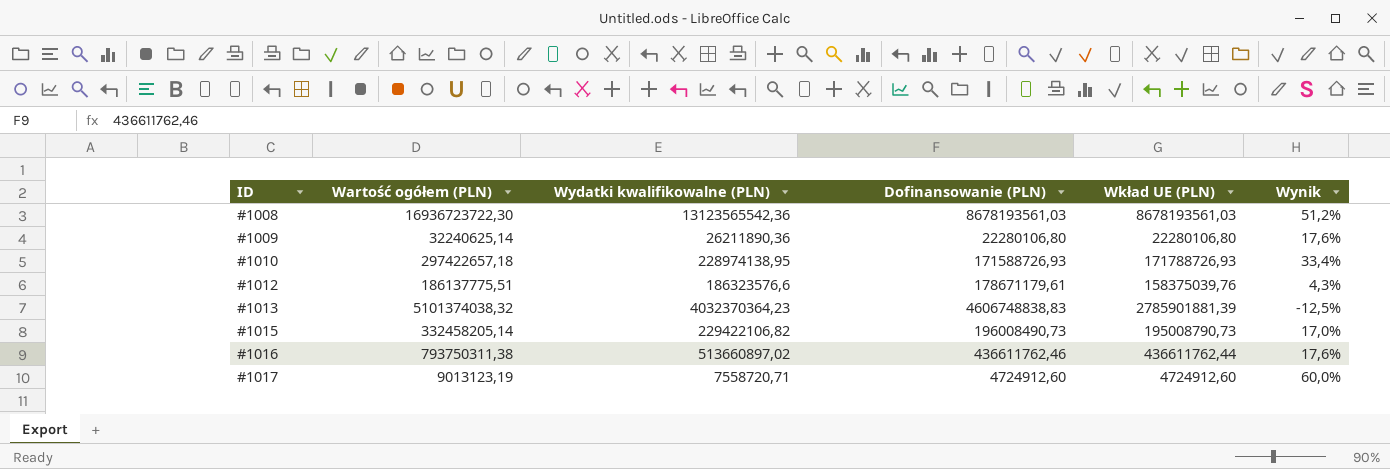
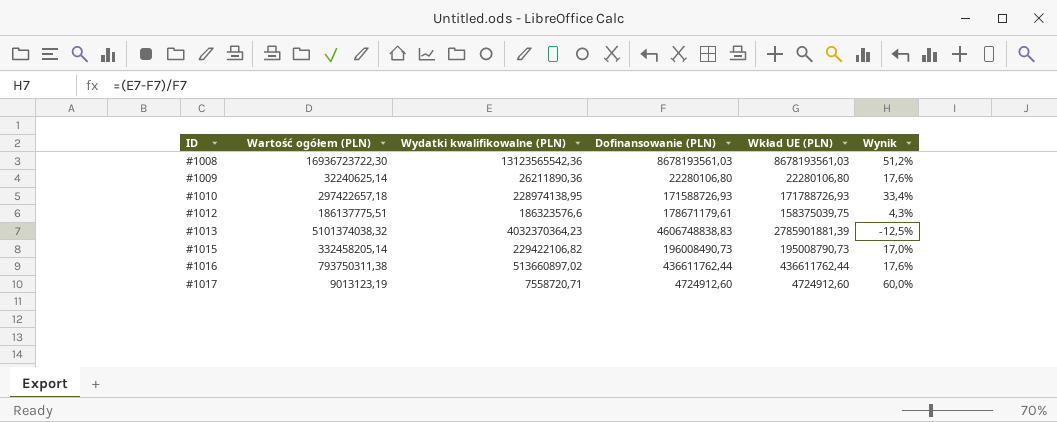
#1012 | Wkład UE (PLN): 158375039,76 -> 158375039,75
#1016 | Dofinansowanie (PLN): 436611762,46 -> 436611762,44

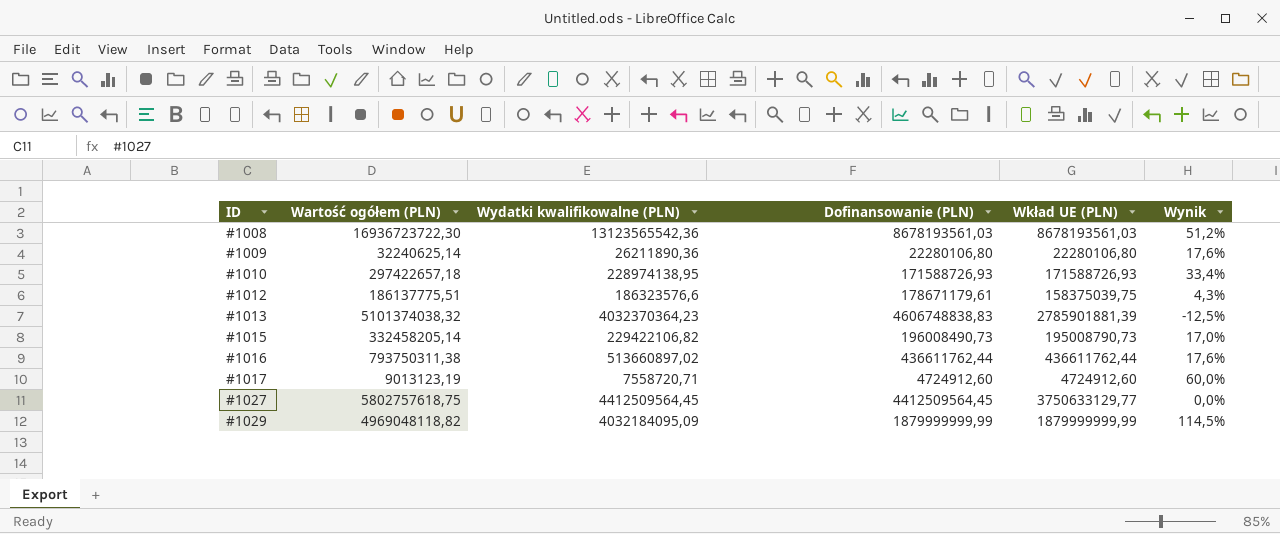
#1010 | Wkład UE (PLN): 171788726,93 -> 171588726,93
row #1027: none -> 5802757618,75 | 4412509564,45 | 4412509564,45 | 3750633129,77 | 0,0%
row #1029: none -> 4969048118,82 | 4032184095,09 | 1879999999,99 | 1879999999,99 | 114,5%

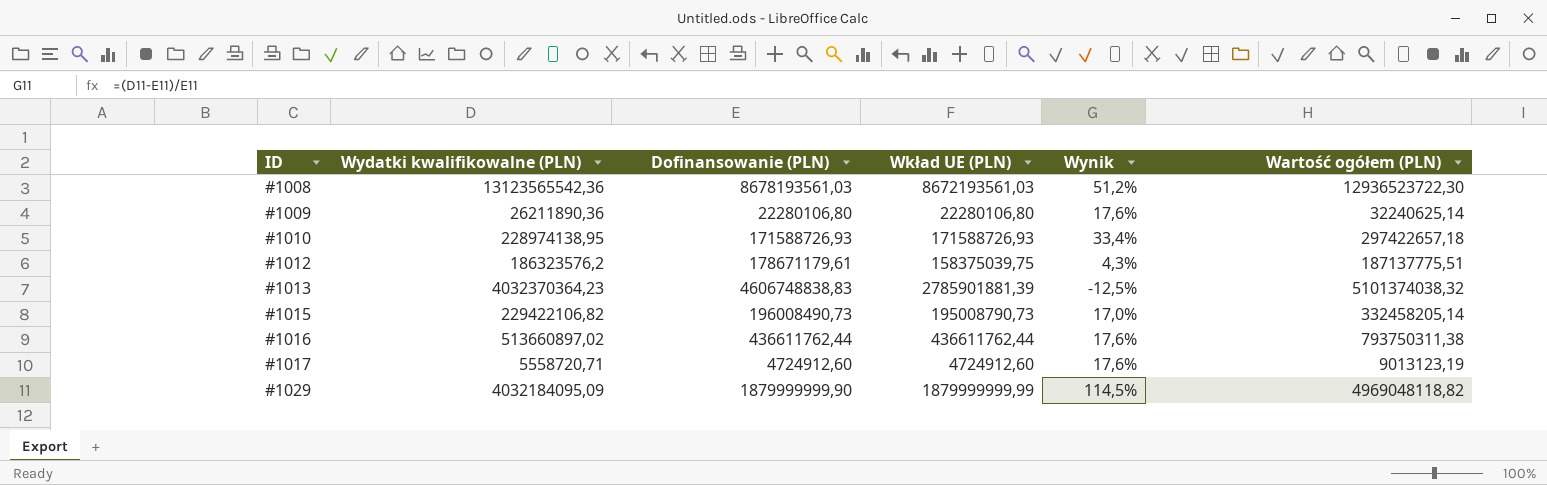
column Wartość ogółem (PLN) | position: 2 -> 6
row #1027: 5802757618,75 | 4412509564,45 | 4412509564,45 | 3750633129,77 | 0,0% -> none
#1008 | Wkład UE (PLN): 8678193561,03 -> 8672193561,03
#1008 | Wartość ogółem (PLN): 16936723722,30 -> 12936523722,30
#1012 | Wydatki kwalifikowalne (PLN): 186323576,6 -> 186323576,2
#1012 | Wartość ogółem (PLN): 186137775,51 -> 187137775,51
#1017 | Wydatki kwalifikowalne (PLN): 7558720,71 -> 5558720,71
#1017 | Wynik: 60,0% -> 17,6%
#1029 | Dofinansowanie (PLN): 1879999999,99 -> 1879999999,90

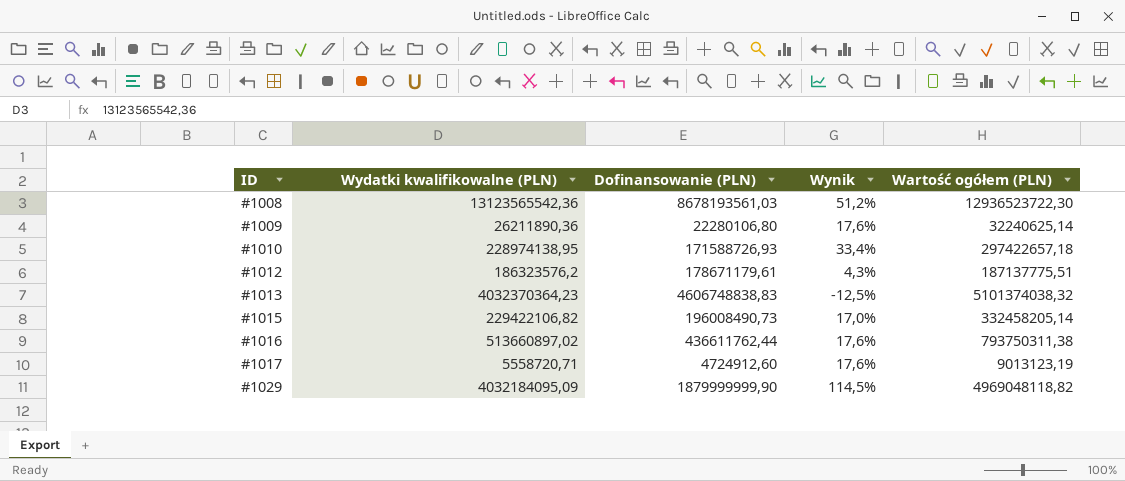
column Wkład UE (PLN) | position: 4 -> none

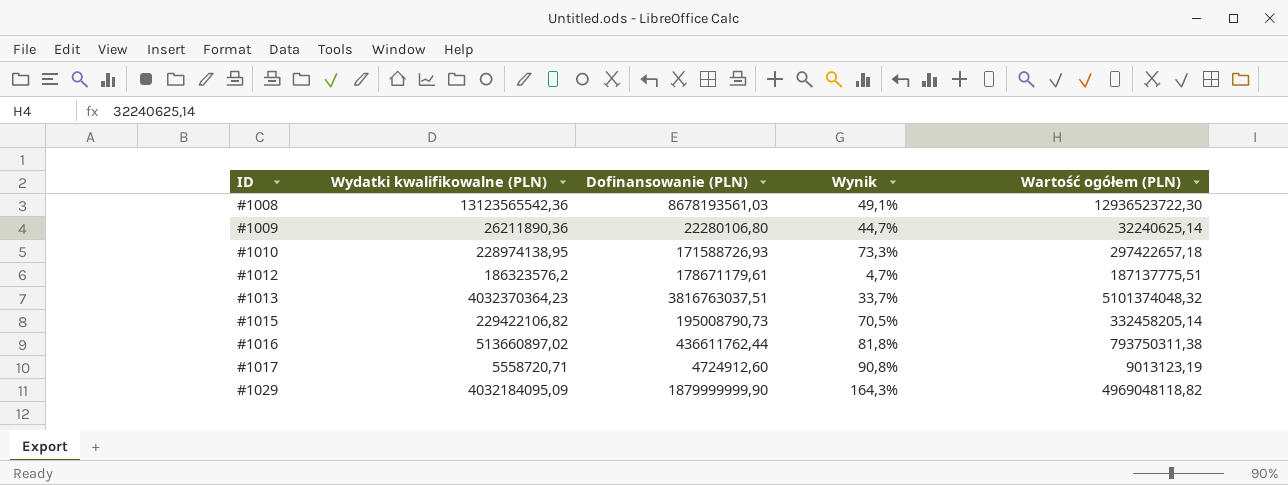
column Wynik | formula: ([Wydatki kwalifikowalne (PLN)] - [Dofinansowanie (PLN)]) / [Dofinansowanie (PLN)] -> ([Wartość ogółem (PLN)] - [Dofinansowanie (PLN)]) / [Dofinansowanie (PLN)]
#1013 | Dofinansowanie (PLN): 4606748838,83 -> 3816763037,51
#1013 | Wartość ogółem (PLN): 5101374038,32 -> 5101374048,32
#1015 | Dofinansowanie (PLN): 196008490,73 -> 195008790,73

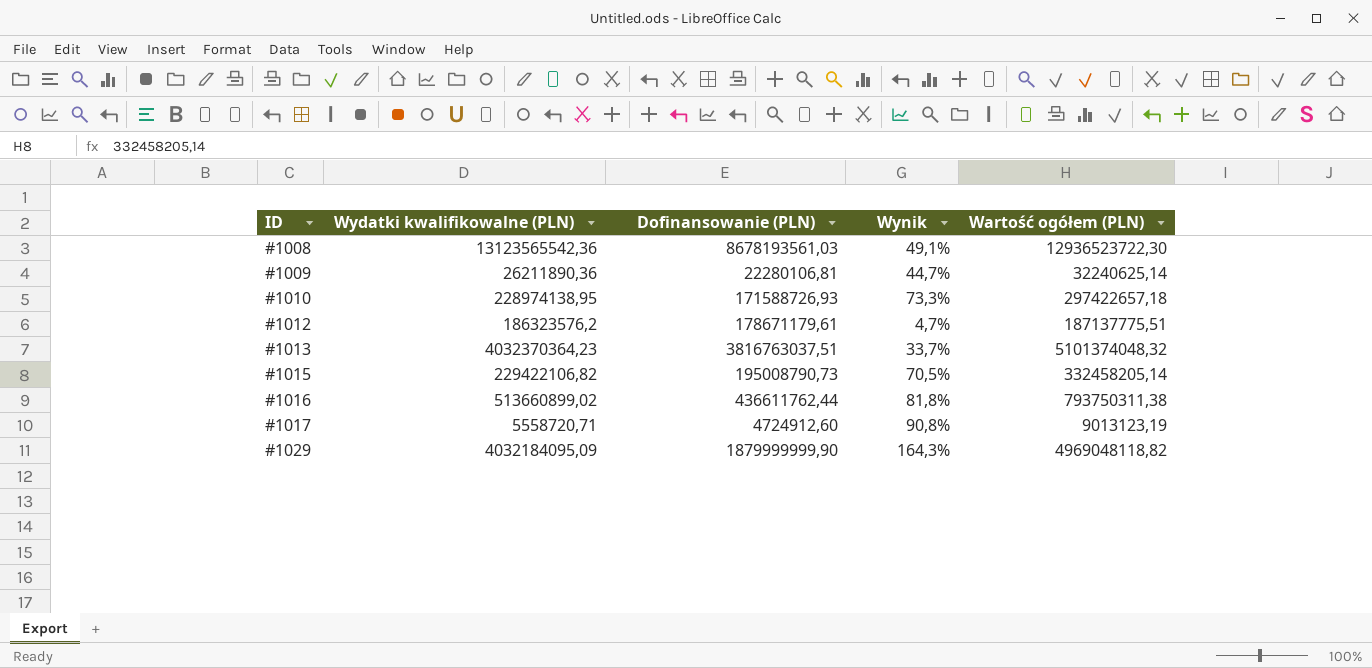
#1009 | Dofinansowanie (PLN): 22280106,80 -> 22280106,81
#1016 | Wydatki kwalifikowalne (PLN): 513660897,02 -> 513660899,02

